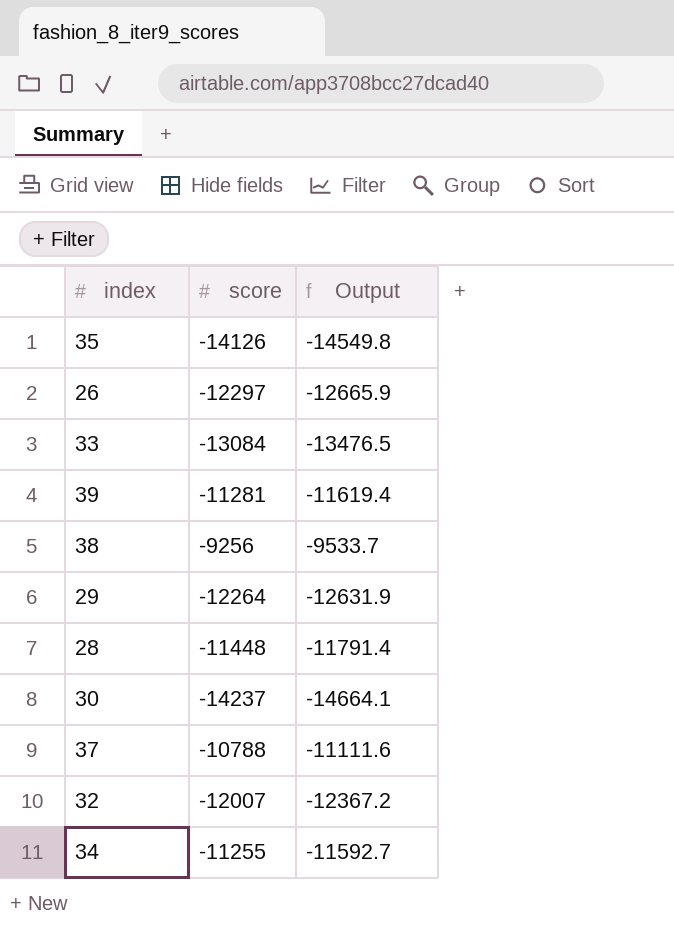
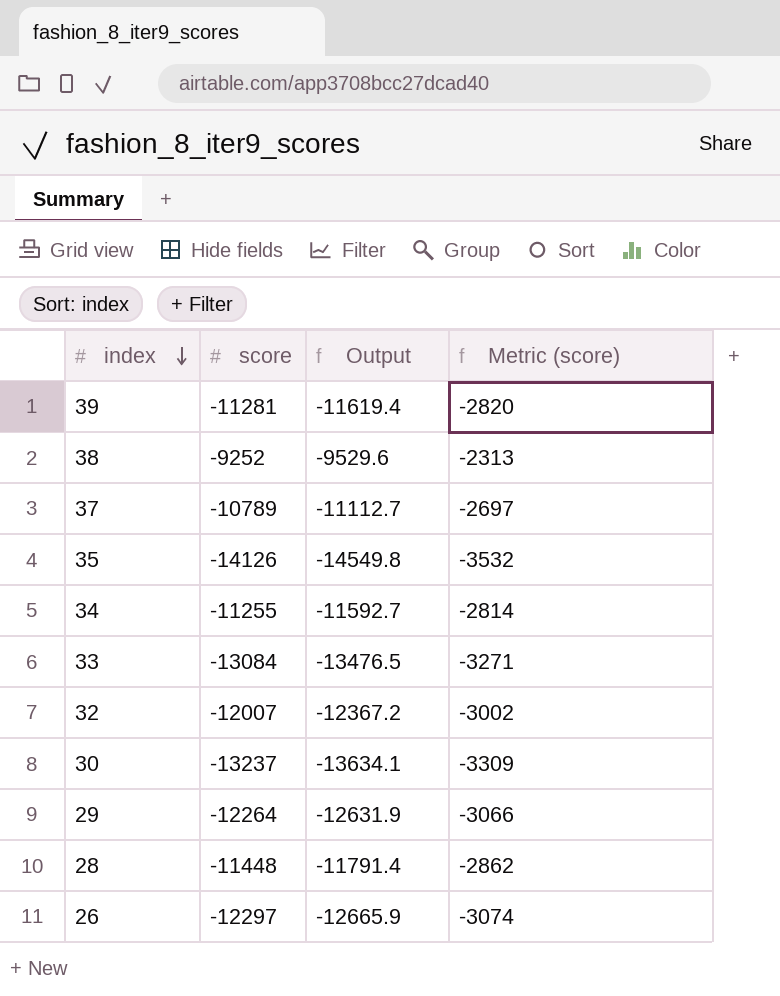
row order: none -> index descending
column Metric (score) | formula: none -> [score] * 0.25
38 | score: -9256 -> -9252
38 | Output: -9533.7 -> -9529.6
37 | score: -10788 -> -10789
37 | Output: -11111.6 -> -11112.7
30 | score: -14237 -> -13237
30 | Output: -14664.1 -> -13634.1

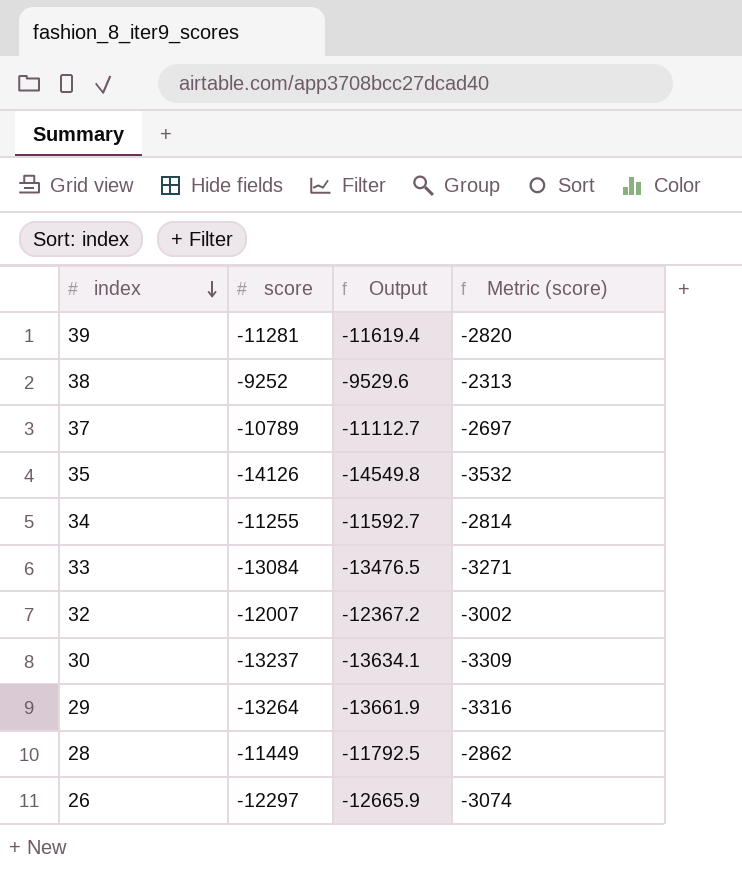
29 | score: -12264 -> -13264
29 | Output: -12631.9 -> -13661.9
29 | Metric (score): -3066 -> -3316
28 | score: -11448 -> -11449
28 | Output: -11791.4 -> -11792.5

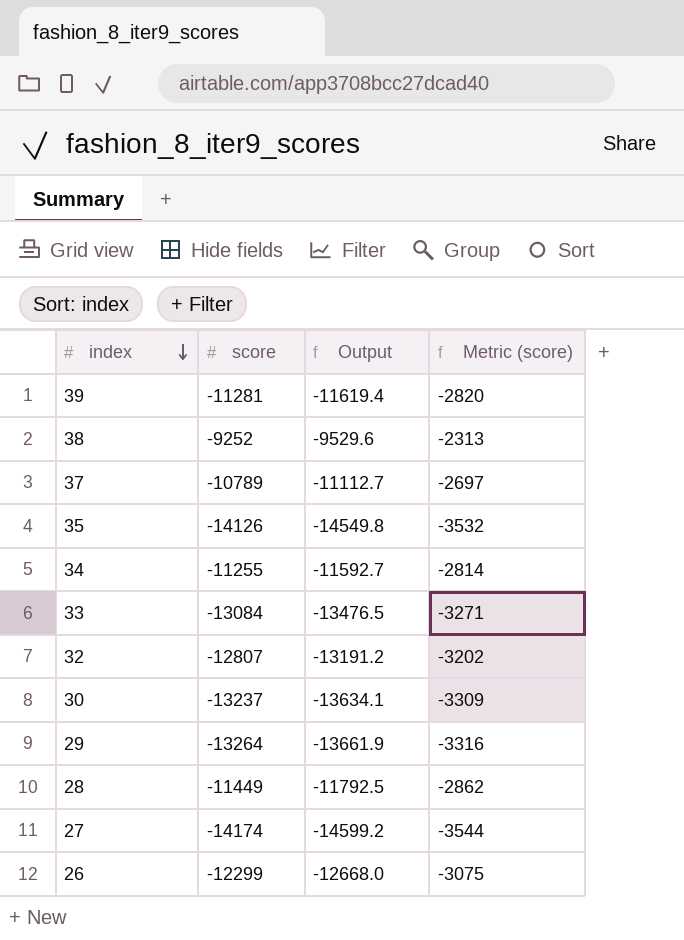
32 | score: -12007 -> -12807
32 | Output: -12367.2 -> -13191.2
32 | Metric (score): -3002 -> -3202
row 27: none -> -14174 | -14599.2 | -3544
26 | score: -12297 -> -12299
26 | Output: -12665.9 -> -12668.0
26 | Metric (score): -3074 -> -3075

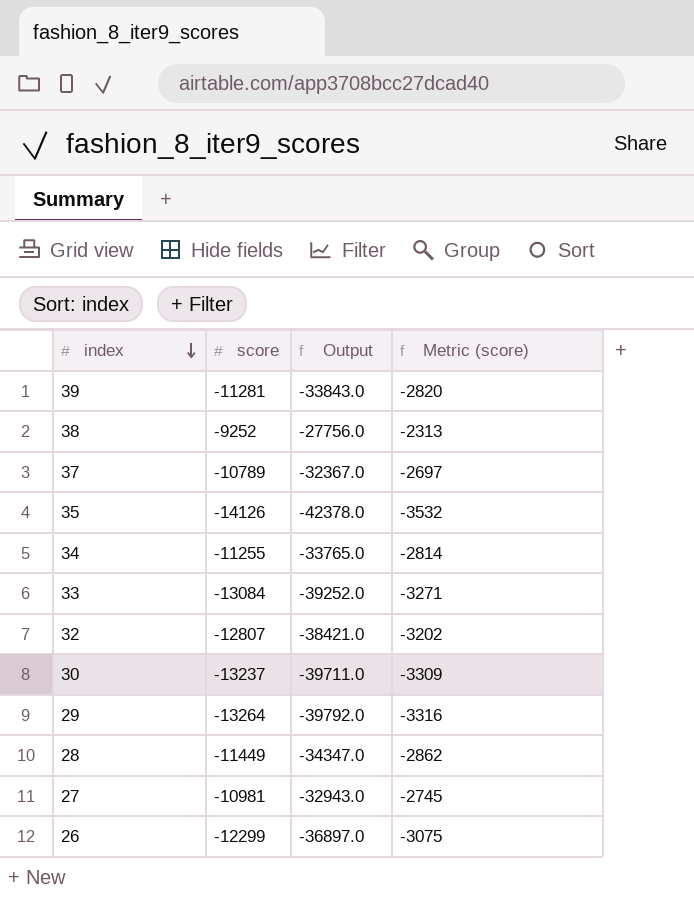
column Output | formula: [score] * 1.03 -> [score] * 3
27 | score: -14174 -> -10981
27 | Metric (score): -3544 -> -2745

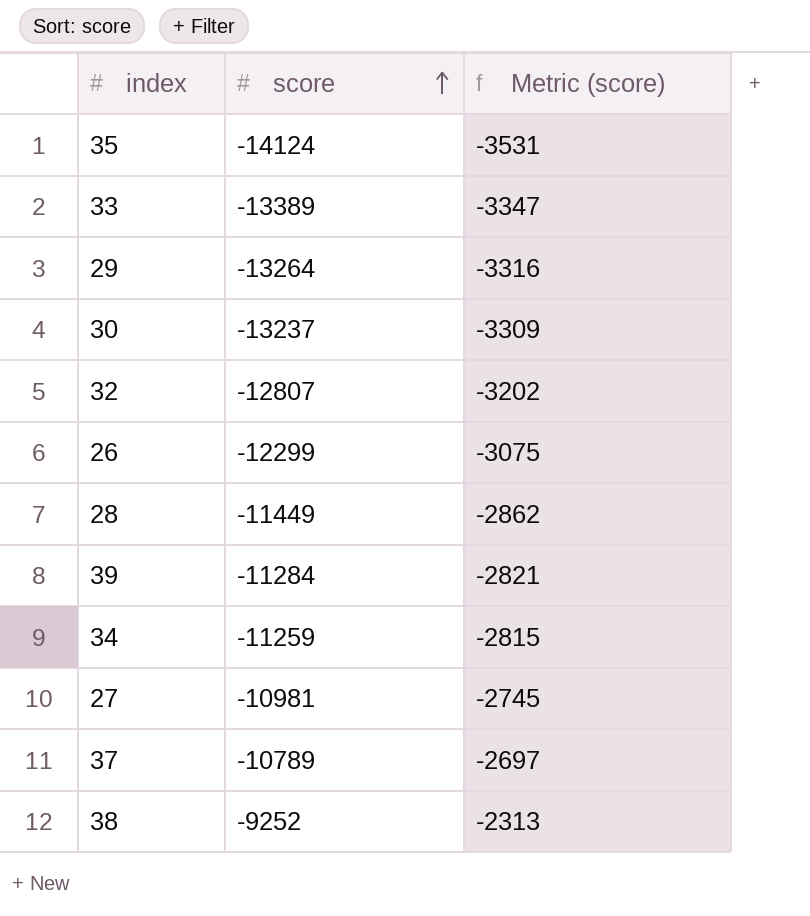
row order: index descending -> score ascending
column Output | formula: [score] * 3 -> none
35 | score: -14126 -> -14124
35 | Metric (score): -3532 -> -3531
33 | score: -13084 -> -13389
33 | Metric (score): -3271 -> -3347
39 | score: -11281 -> -11284
39 | Metric (score): -2820 -> -2821
34 | score: -11255 -> -11259
34 | Metric (score): -2814 -> -2815

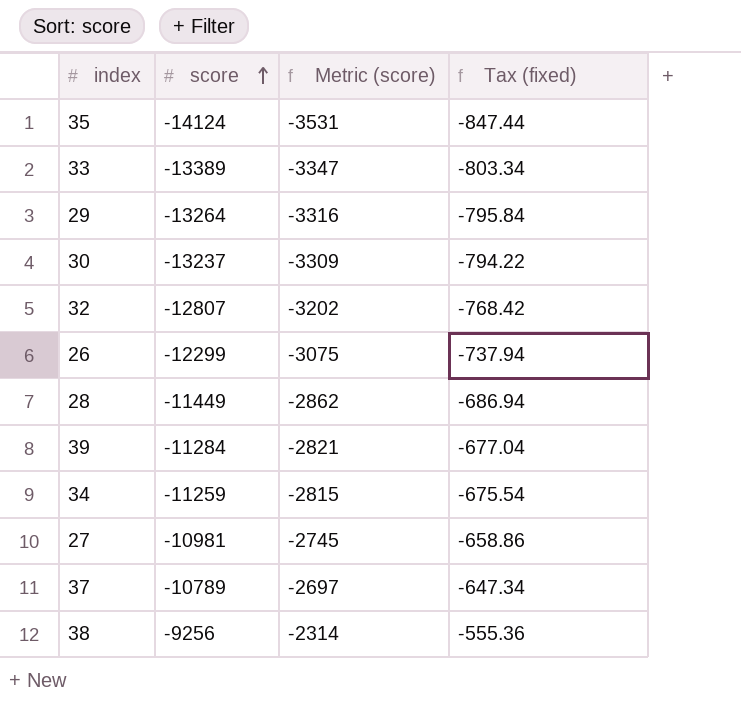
column Tax (fixed) | formula: none -> [score] * 0.06
38 | score: -9252 -> -9256
38 | Metric (score): -2313 -> -2314

